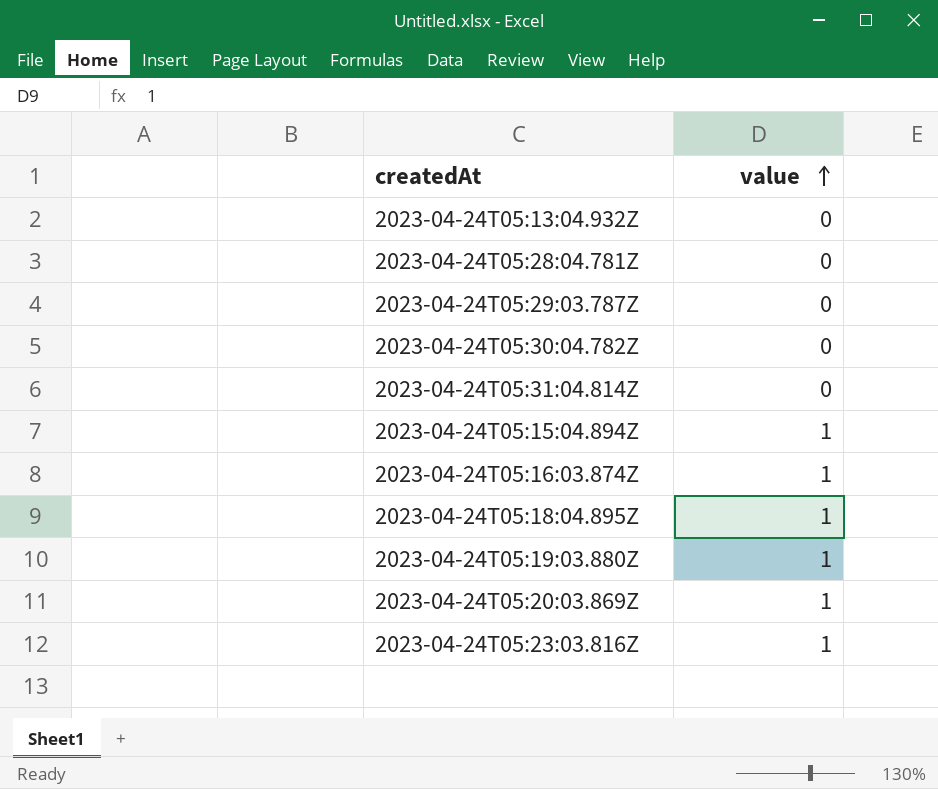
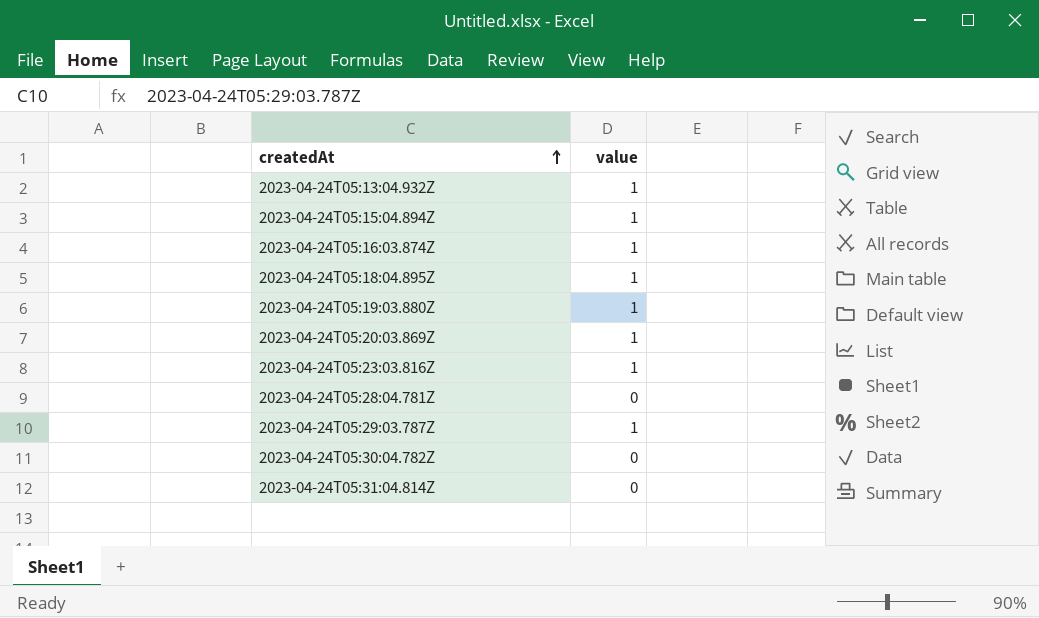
row order: value ascending -> createdAt ascending
2023-04-24T05:13:04.932Z | value: 0 -> 1
2023-04-24T05:29:03.787Z | value: 0 -> 1

